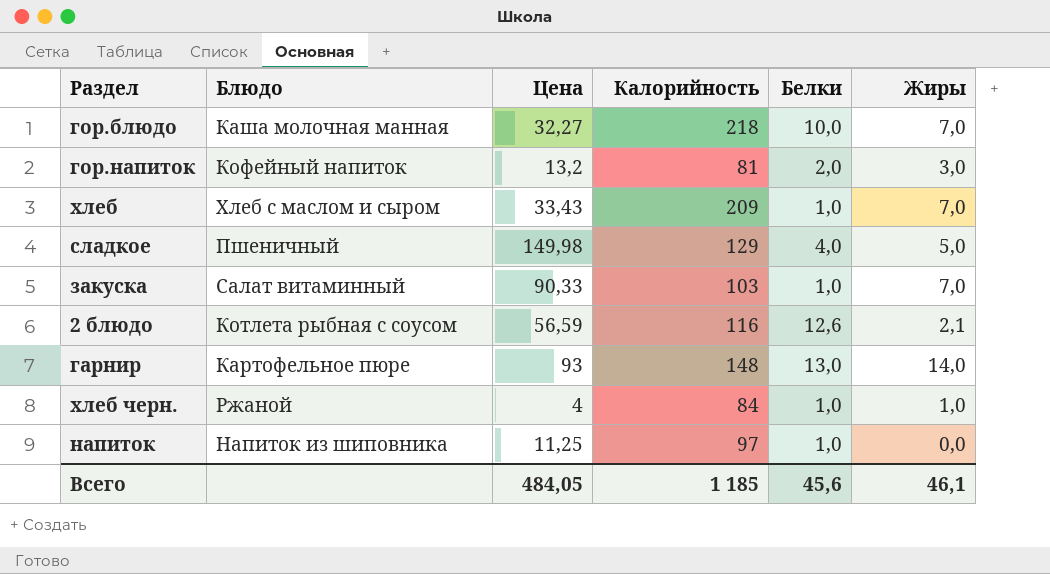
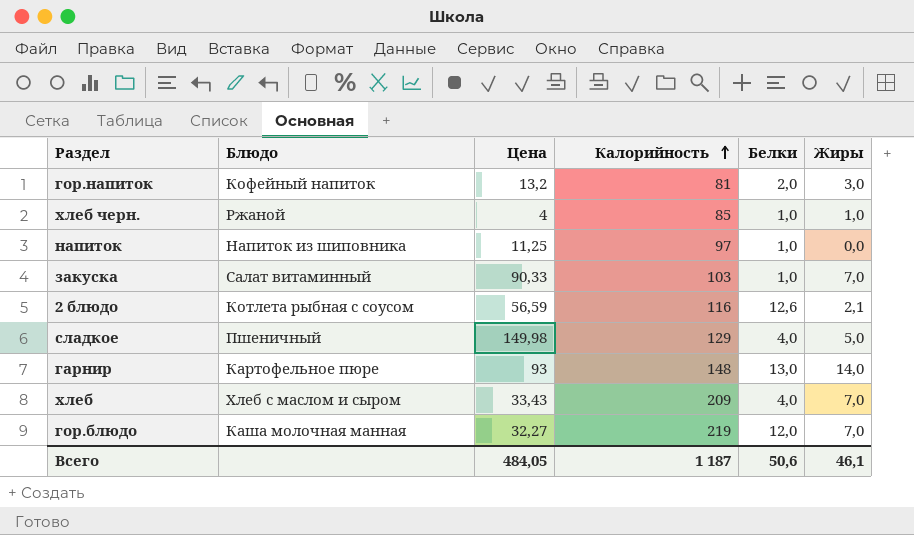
row order: none -> Калорийность ascending
хлеб черн. | Калорийность: 84 -> 85
хлеб | Белки: 1,0 -> 4,0
гор.блюдо | Калорийность: 218 -> 219
гор.блюдо | Белки: 10,0 -> 12,0
Всего | Калорийность: 1 185 -> 1 187
Всего | Белки: 45,6 -> 50,6

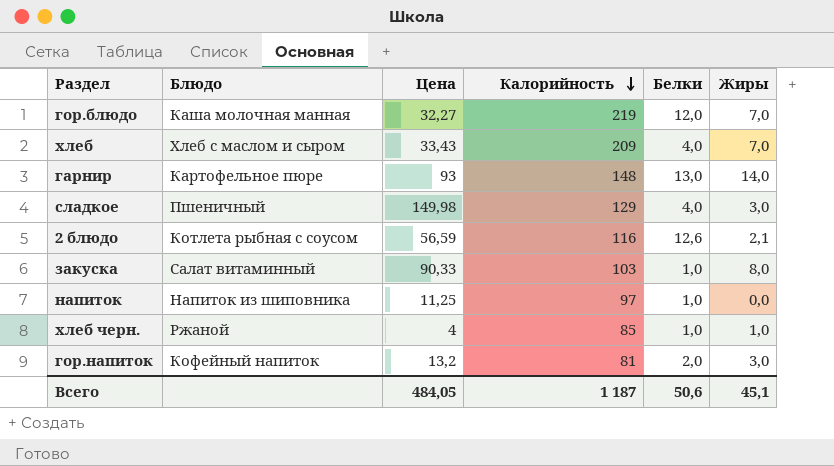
row order: Калорийность ascending -> Калорийность descending
сладкое | Жиры: 5,0 -> 3,0
закуска | Жиры: 7,0 -> 8,0
Всего | Жиры: 46,1 -> 45,1

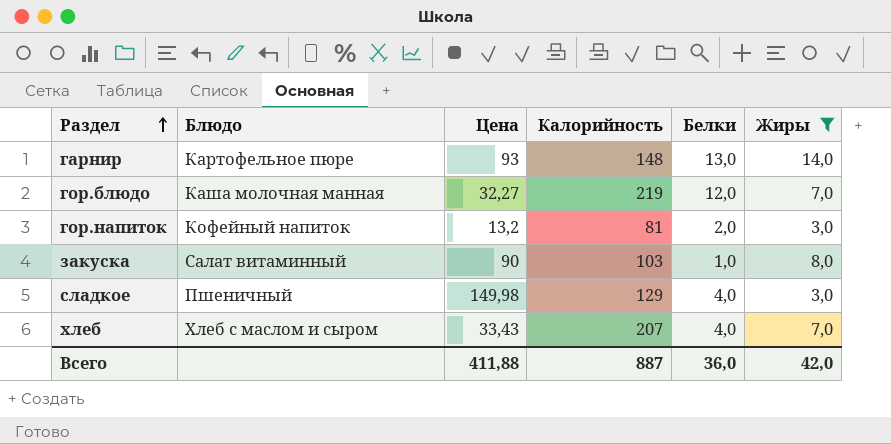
filter: none -> Жиры >= 3,0
row order: Калорийность descending -> Раздел ascending
закуска | Цена: 90,33 -> 90
хлеб | Калорийность: 209 -> 207
Всего | Цена: 484,05 -> 411,88
Всего | Калорийность: 1 187 -> 887
Всего | Белки: 50,6 -> 36,0
Всего | Жиры: 45,1 -> 42,0

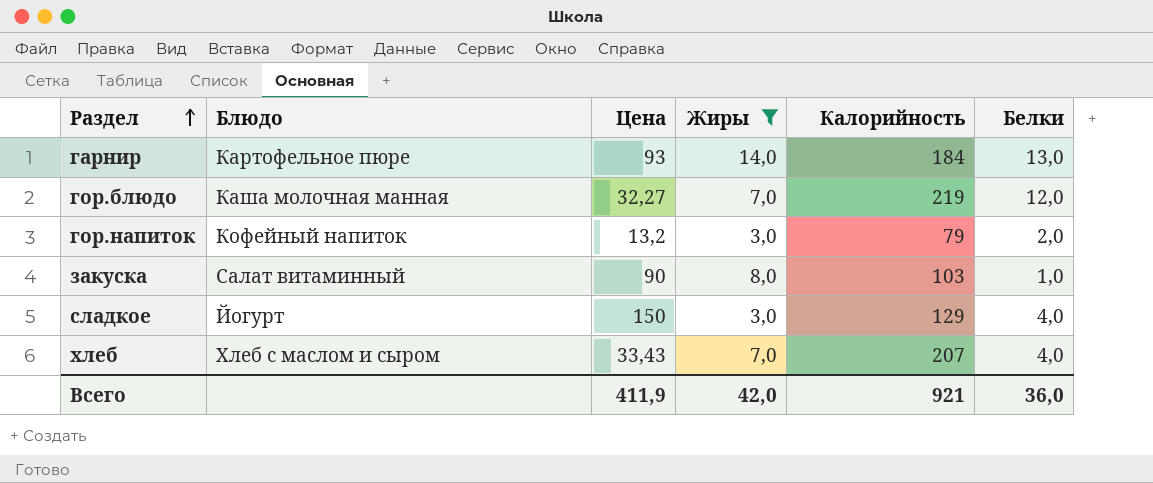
column Жиры | position: 6 -> 4
гарнир | Калорийность: 148 -> 184
гор.напиток | Калорийность: 81 -> 79
сладкое | Блюдо: Пшеничный -> Йогурт
сладкое | Цена: 149,98 -> 150
Всего | Цена: 411,88 -> 411,9
Всего | Калорийность: 887 -> 921

